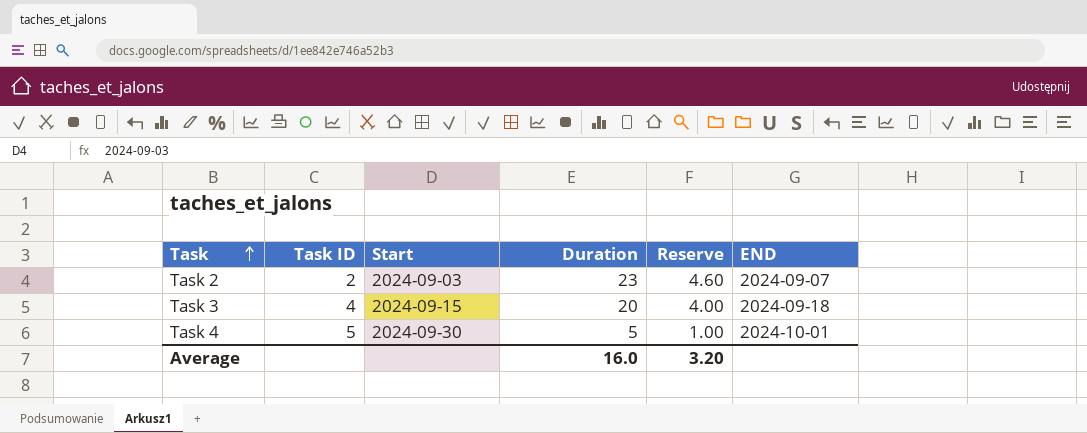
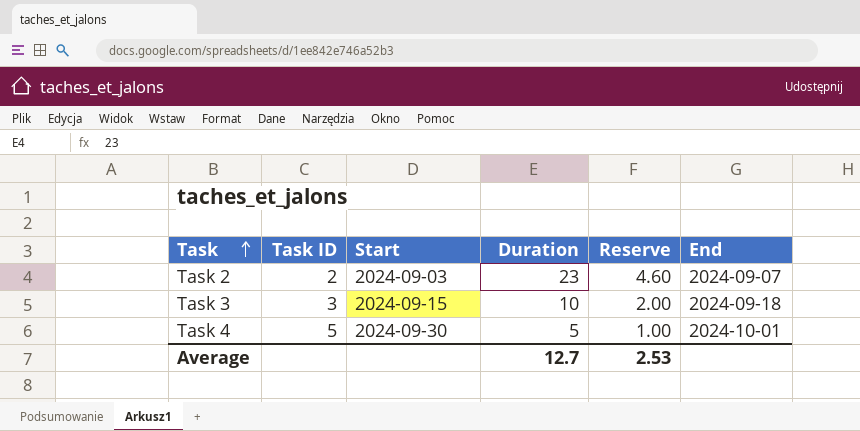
column name: END -> End
Task 3 | Task ID: 4 -> 3
Task 3 | Duration: 20 -> 10
Task 3 | Reserve: 4.00 -> 2.00
Average | Duration: 16.0 -> 12.7
Average | Reserve: 3.20 -> 2.53

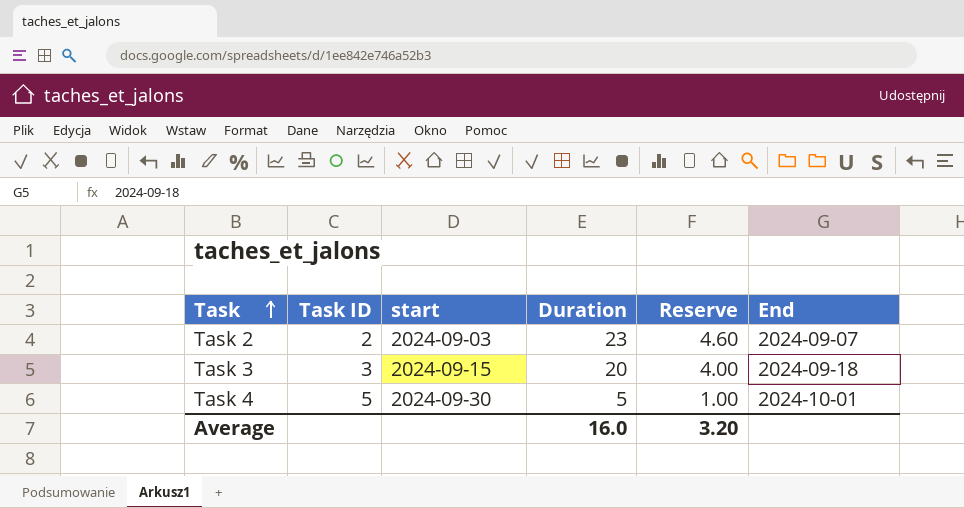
column name: Start -> start
Task 3 | Duration: 10 -> 20
Task 3 | Reserve: 2.00 -> 4.00
Average | Duration: 12.7 -> 16.0
Average | Reserve: 2.53 -> 3.20

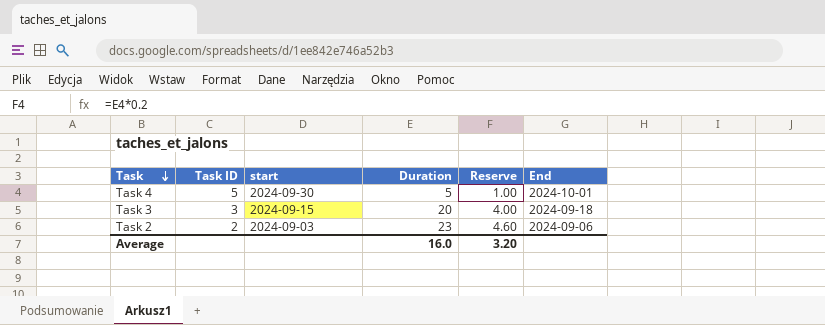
row order: Task ascending -> Task descending
Task 2 | End: 2024-09-07 -> 2024-09-06

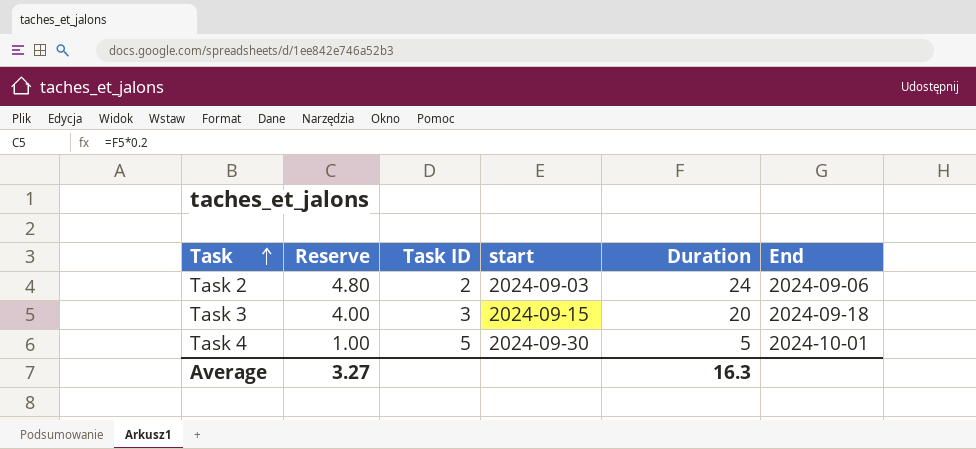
row order: Task descending -> Task ascending
column Reserve | position: 5 -> 2
Task 2 | Reserve: 4.60 -> 4.80
Task 2 | Duration: 23 -> 24
Average | Reserve: 3.20 -> 3.27
Average | Duration: 16.0 -> 16.3

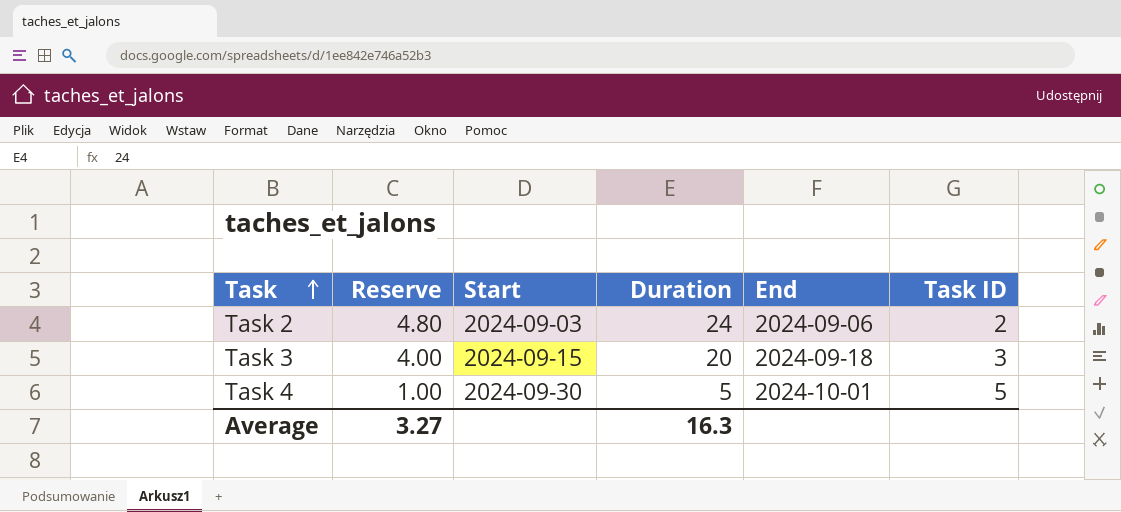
column name: start -> Start
column Task ID | position: 3 -> 6

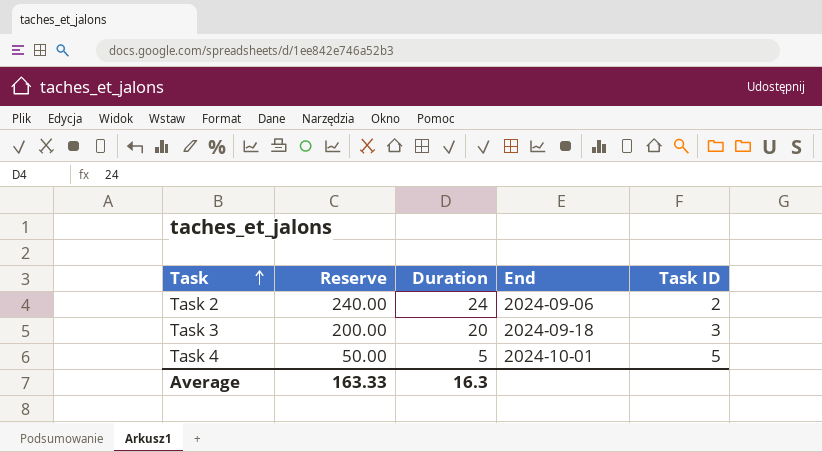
column Start | position: 3 -> none
column Reserve | formula: [Duration] * 0.2 -> [Duration] * 10
Average | Reserve: 3.27 -> 163.33

